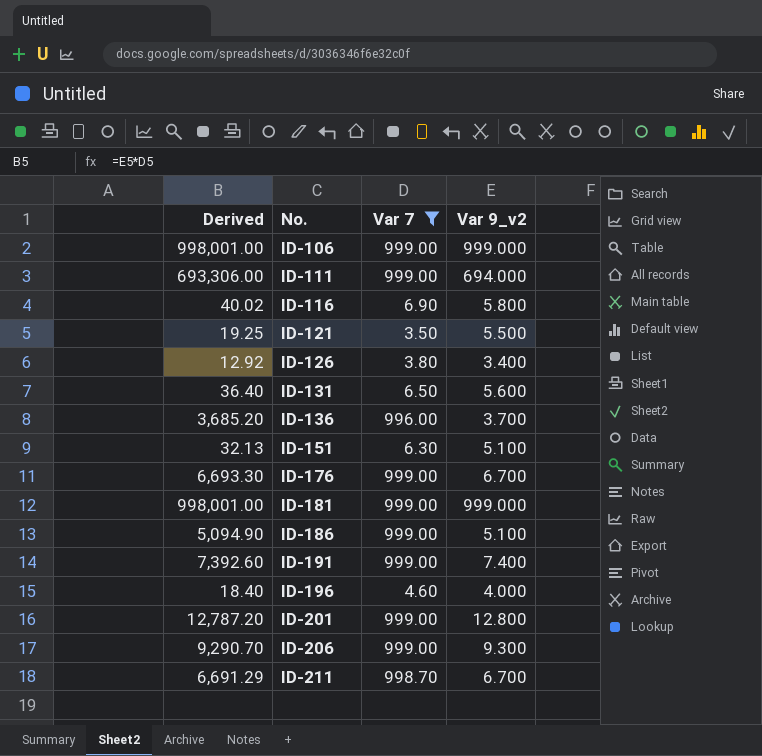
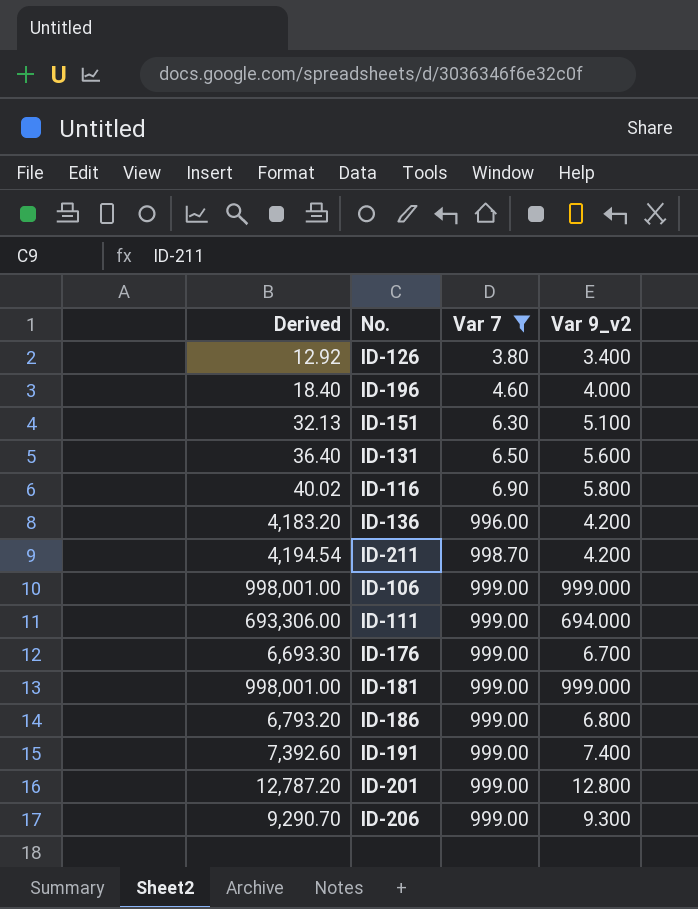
row order: No. ascending -> Var 7 ascending
row ID-121: 19.25 | 3.50 | 5.500 -> none
ID-136 | Derived: 3,685.20 -> 4,183.20
ID-136 | Var 9_v2: 3.700 -> 4.200
ID-211 | Derived: 6,691.29 -> 4,194.54
ID-211 | Var 9_v2: 6.700 -> 4.200
ID-186 | Derived: 5,094.90 -> 6,793.20
ID-186 | Var 9_v2: 5.100 -> 6.800

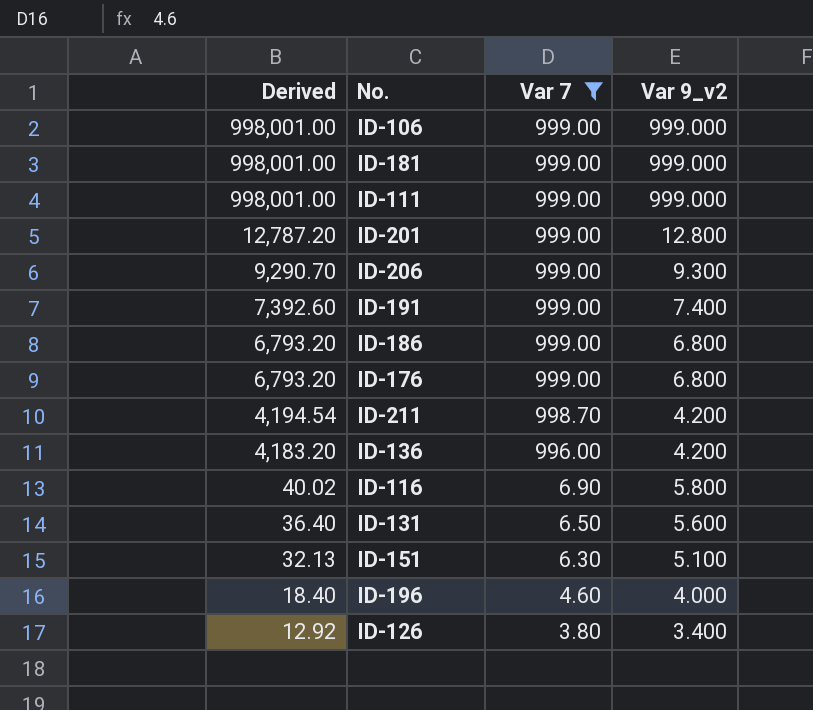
row order: Var 7 ascending -> Derived descending
ID-111 | Derived: 693,306.00 -> 998,001.00
ID-111 | Var 9_v2: 694.000 -> 999.000
ID-176 | Derived: 6,693.30 -> 6,793.20
ID-176 | Var 9_v2: 6.700 -> 6.800

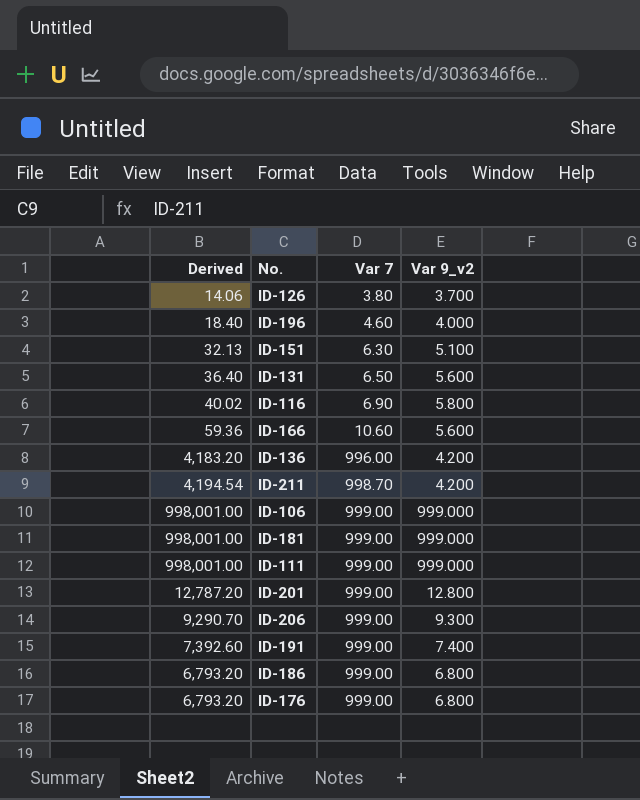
filter: Var 7 != 10.60 -> none
row order: Derived descending -> Var 7 ascending
ID-126 | Derived: 12.92 -> 14.06
ID-126 | Var 9_v2: 3.400 -> 3.700

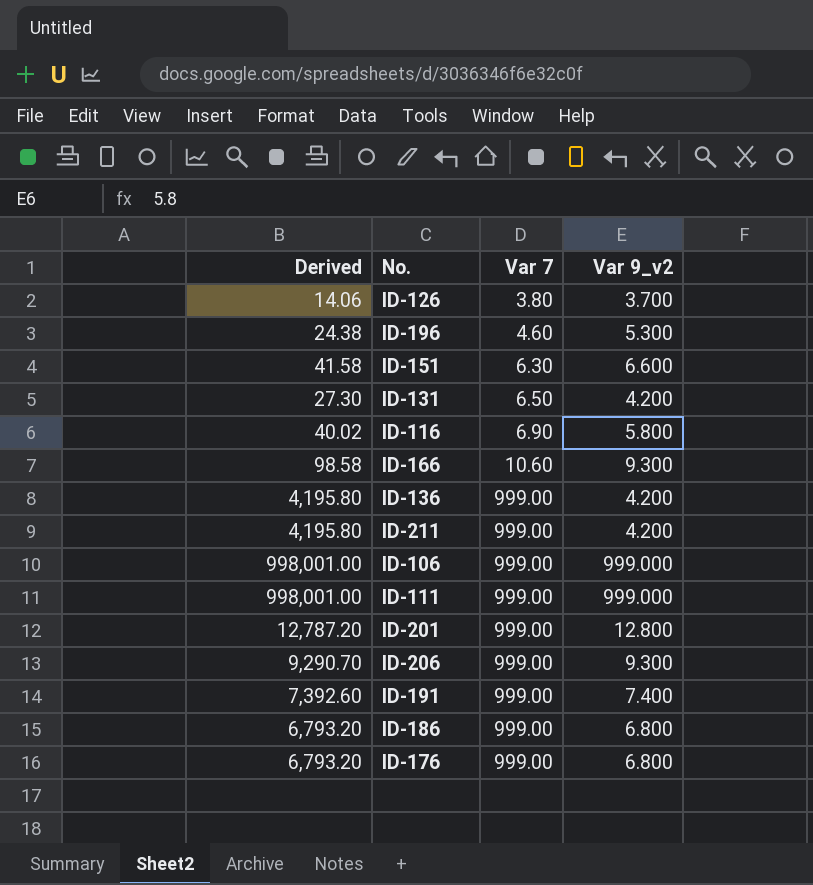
row ID-181: 998,001.00 | 999.00 | 999.000 -> none
ID-196 | Derived: 18.40 -> 24.38
ID-196 | Var 9_v2: 4.000 -> 5.300
ID-151 | Derived: 32.13 -> 41.58
ID-151 | Var 9_v2: 5.100 -> 6.600
ID-131 | Derived: 36.40 -> 27.30
ID-131 | Var 9_v2: 5.600 -> 4.200
ID-166 | Derived: 59.36 -> 98.58
ID-166 | Var 9_v2: 5.600 -> 9.300
ID-136 | Derived: 4,183.20 -> 4,195.80
ID-136 | Var 7: 996.00 -> 999.00
ID-211 | Derived: 4,194.54 -> 4,195.80
ID-211 | Var 7: 998.70 -> 999.00

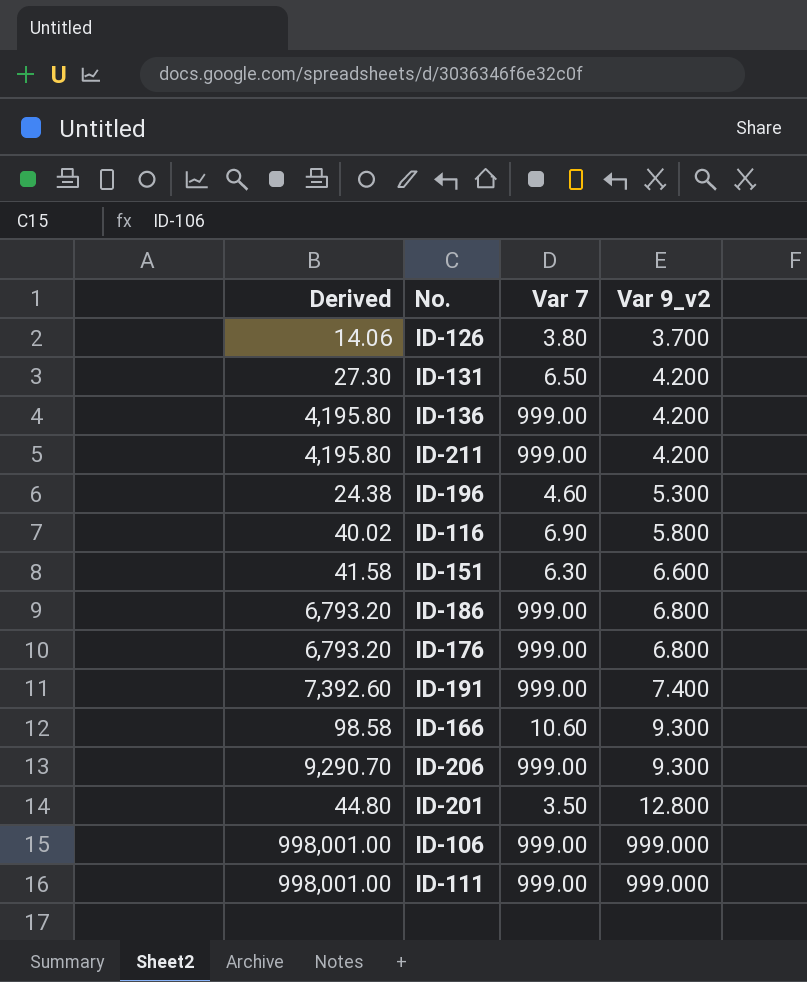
row order: Var 7 ascending -> Var 9_v2 ascending
ID-201 | Derived: 12,787.20 -> 44.80
ID-201 | Var 7: 999.00 -> 3.50

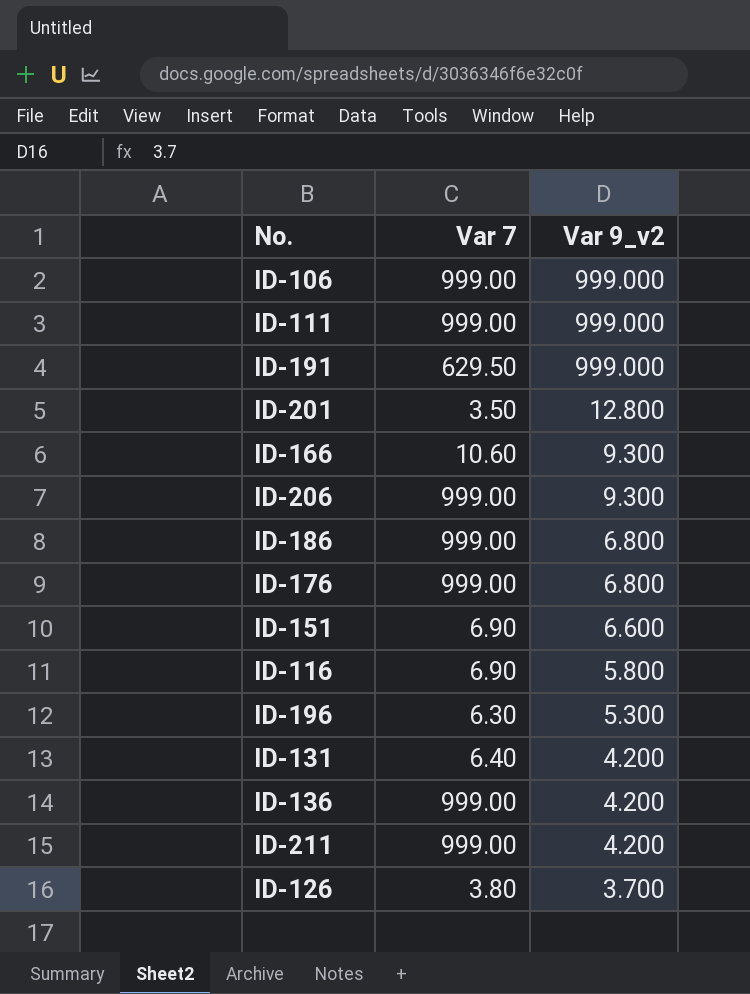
row order: Var 9_v2 ascending -> Var 9_v2 descending
column Derived | formula: [Var 7] * [Var 9_v2] -> none
ID-191 | Var 7: 999.00 -> 629.50
ID-191 | Var 9_v2: 7.400 -> 999.000
ID-151 | Var 7: 6.30 -> 6.90
ID-196 | Var 7: 4.60 -> 6.30
ID-131 | Var 7: 6.50 -> 6.40

